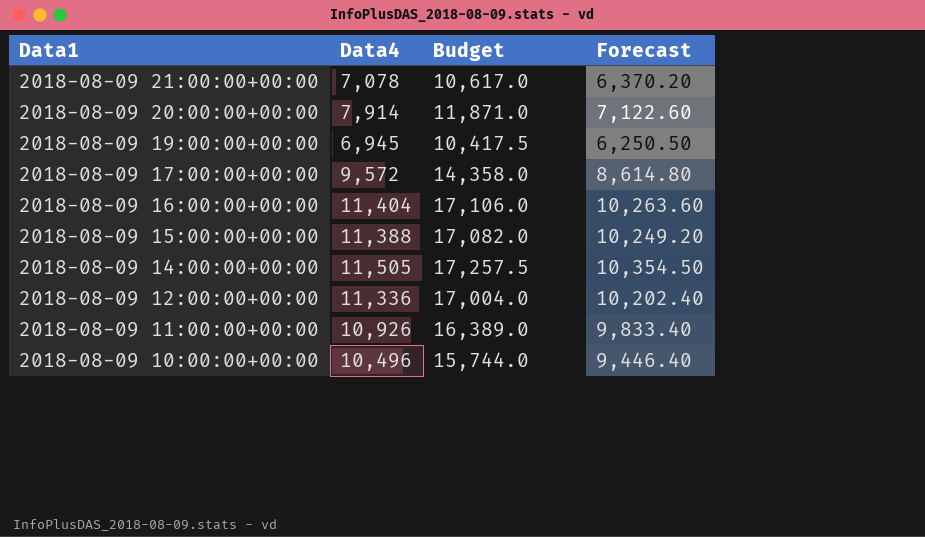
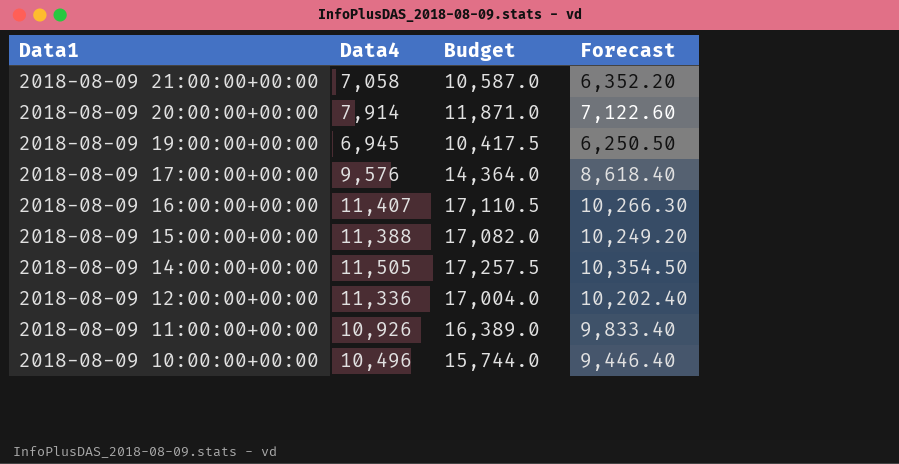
2018-08-09 21:00:00+00:00 | Data4: 7,078 -> 7,058
2018-08-09 21:00:00+00:00 | Budget: 10,617.0 -> 10,587.0
2018-08-09 21:00:00+00:00 | Forecast: 6,370.20 -> 6,352.20
2018-08-09 17:00:00+00:00 | Data4: 9,572 -> 9,576
2018-08-09 17:00:00+00:00 | Budget: 14,358.0 -> 14,364.0
2018-08-09 17:00:00+00:00 | Forecast: 8,614.80 -> 8,618.40
2018-08-09 16:00:00+00:00 | Data4: 11,404 -> 11,407
2018-08-09 16:00:00+00:00 | Budget: 17,106.0 -> 17,110.5
2018-08-09 16:00:00+00:00 | Forecast: 10,263.60 -> 10,266.30

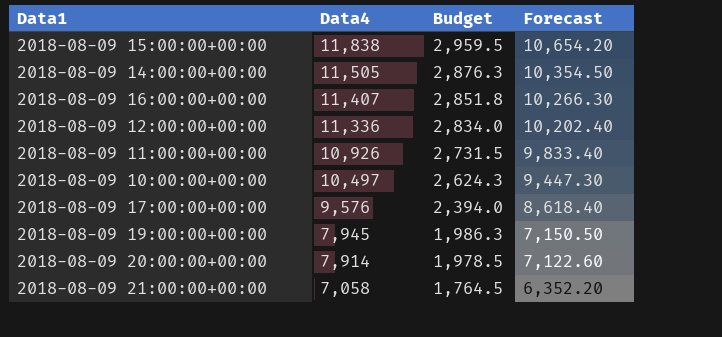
row order: Data1 descending -> Data4 descending
column Budget | formula: [Data4] * 1.5 -> [Data4] * 0.25
2018-08-09 15:00:00+00:00 | Data4: 11,388 -> 11,838
2018-08-09 15:00:00+00:00 | Forecast: 10,249.20 -> 10,654.20
2018-08-09 10:00:00+00:00 | Data4: 10,496 -> 10,497
2018-08-09 10:00:00+00:00 | Forecast: 9,446.40 -> 9,447.30
2018-08-09 19:00:00+00:00 | Data4: 6,945 -> 7,945
2018-08-09 19:00:00+00:00 | Forecast: 6,250.50 -> 7,150.50

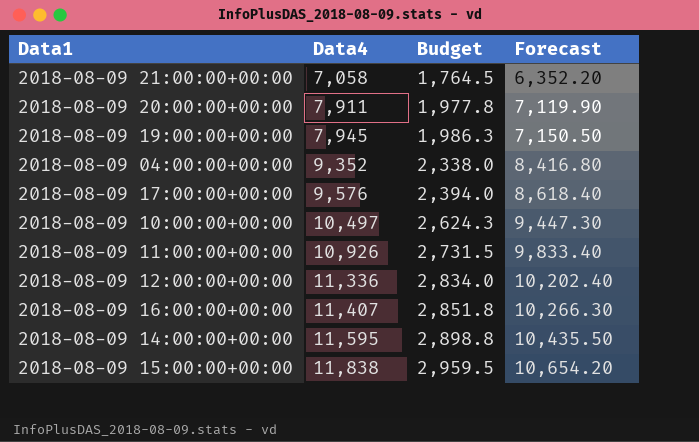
row order: Data4 descending -> Data4 ascending
2018-08-09 20:00:00+00:00 | Data4: 7,914 -> 7,911
2018-08-09 20:00:00+00:00 | Budget: 1,978.5 -> 1,977.8
2018-08-09 20:00:00+00:00 | Forecast: 7,122.60 -> 7,119.90
row 2018-08-09 04:00:00+00:00: none -> 9,352 | 2,338.0 | 8,416.80
2018-08-09 14:00:00+00:00 | Data4: 11,505 -> 11,595
2018-08-09 14:00:00+00:00 | Budget: 2,876.3 -> 2,898.8
2018-08-09 14:00:00+00:00 | Forecast: 10,354.50 -> 10,435.50

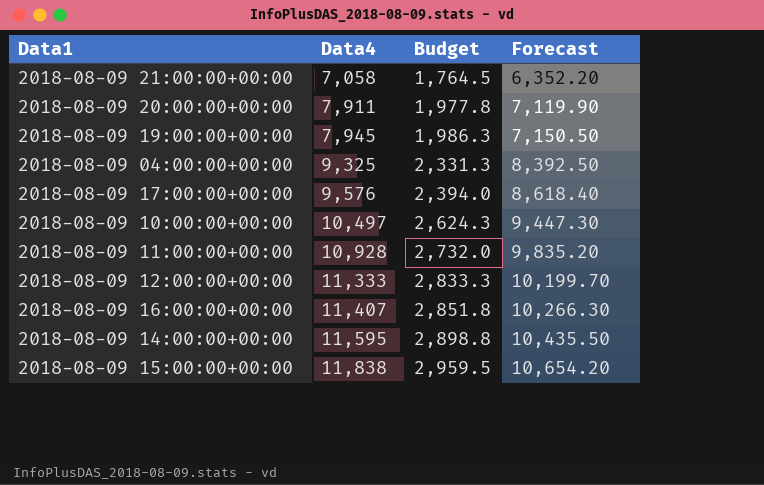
2018-08-09 04:00:00+00:00 | Data4: 9,352 -> 9,325
2018-08-09 04:00:00+00:00 | Budget: 2,338.0 -> 2,331.3
2018-08-09 04:00:00+00:00 | Forecast: 8,416.80 -> 8,392.50
2018-08-09 11:00:00+00:00 | Data4: 10,926 -> 10,928
2018-08-09 11:00:00+00:00 | Budget: 2,731.5 -> 2,732.0
2018-08-09 11:00:00+00:00 | Forecast: 9,833.40 -> 9,835.20
2018-08-09 12:00:00+00:00 | Data4: 11,336 -> 11,333
2018-08-09 12:00:00+00:00 | Budget: 2,834.0 -> 2,833.3
2018-08-09 12:00:00+00:00 | Forecast: 10,202.40 -> 10,199.70

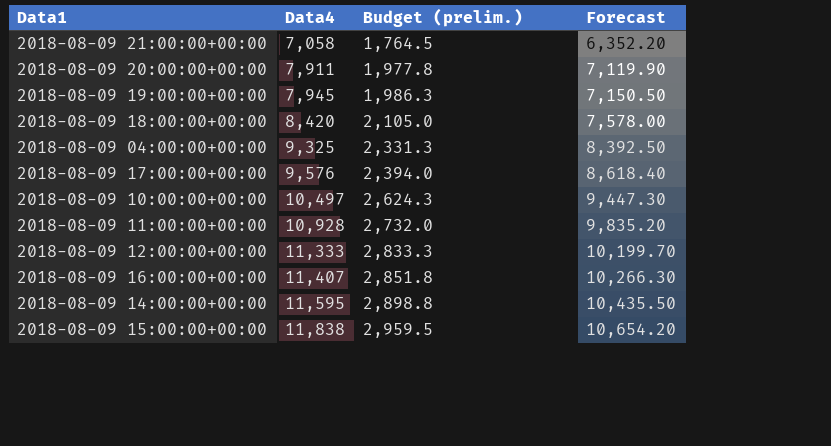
column name: Budget -> Budget (prelim.)
row 2018-08-09 18:00:00+00:00: none -> 8,420 | 2,105.0 | 7,578.00

